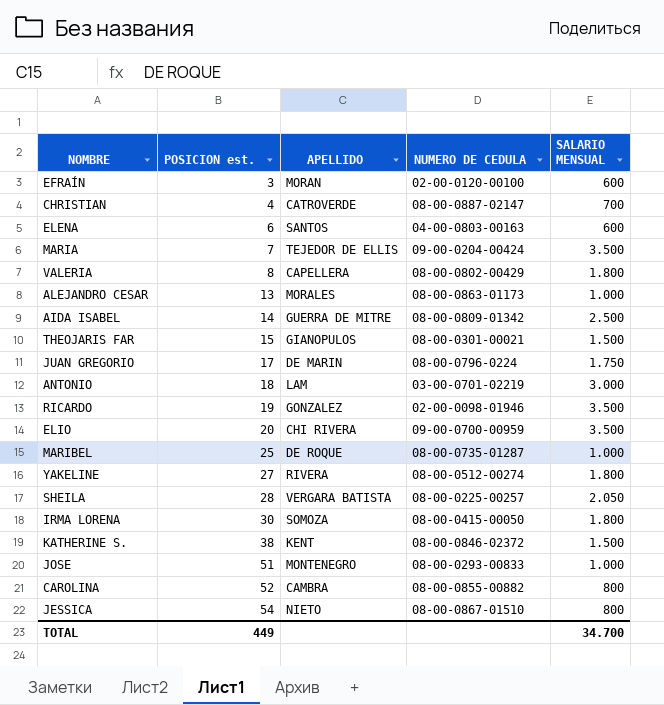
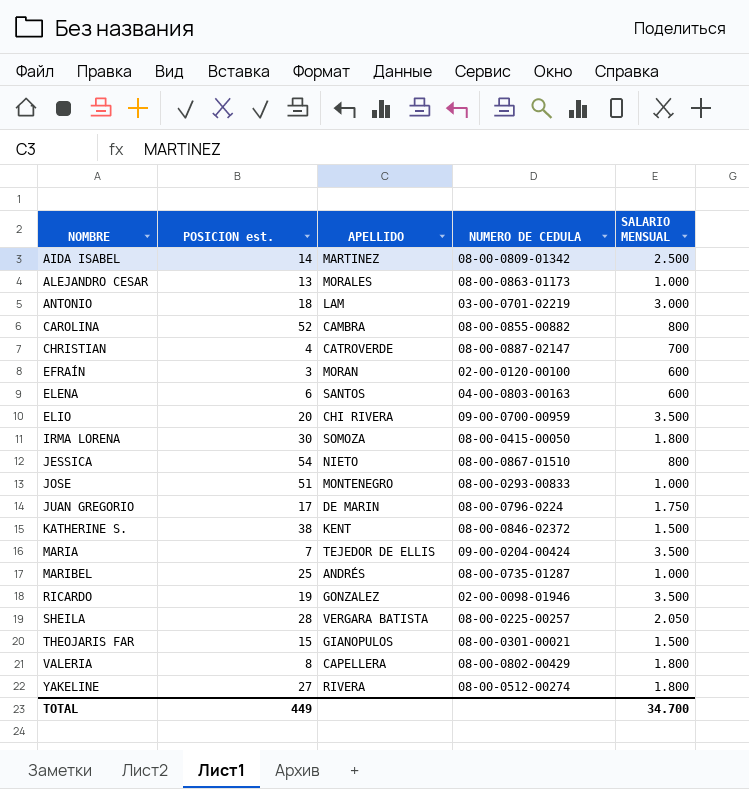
row order: POSICION est. ascending -> NOMBRE ascending
AIDA ISABEL | APELLIDO: GUERRA DE MITRE -> MARTINEZ
MARIBEL | APELLIDO: DE ROQUE -> ANDRÉS

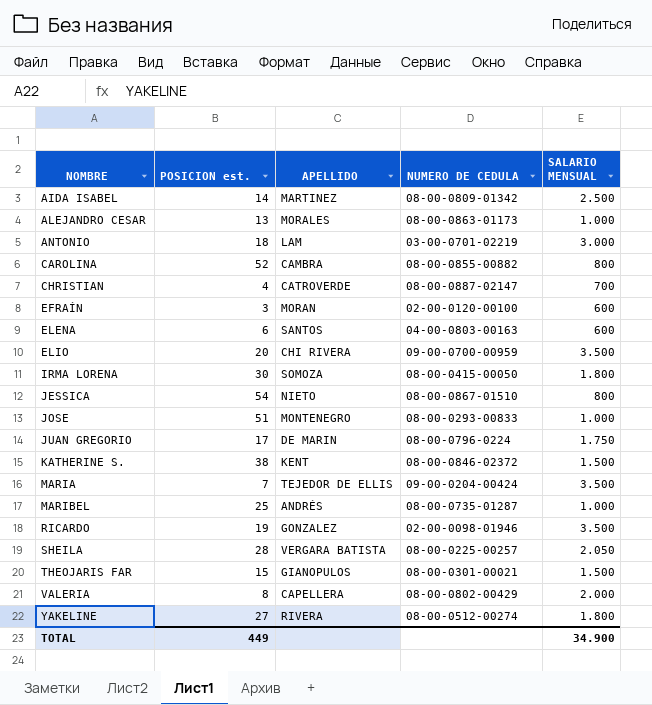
VALERIA | SALARIO MENSUAL: 1.800 -> 2.000
TOTAL | SALARIO MENSUAL: 34.700 -> 34.900

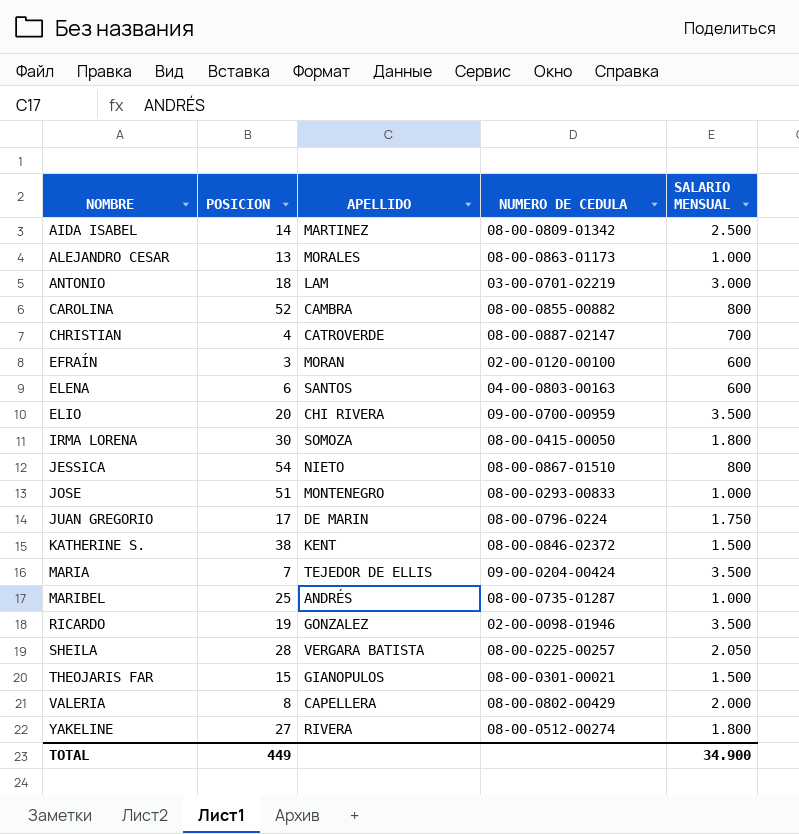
column name: POSICION est. -> POSICION

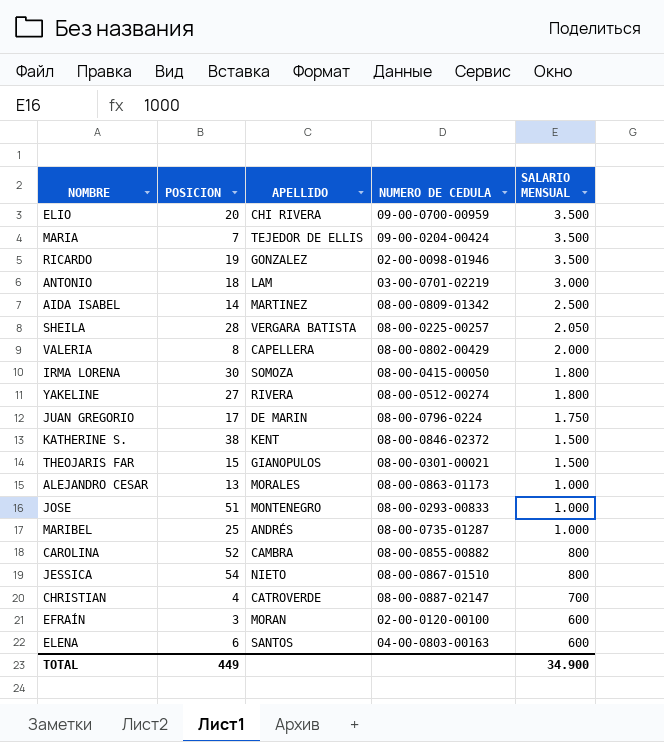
row order: NOMBRE ascending -> SALARIO MENSUAL descending

